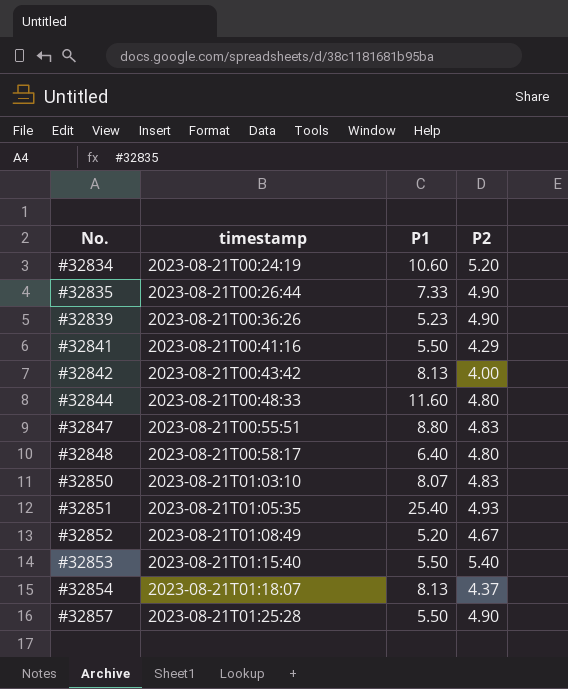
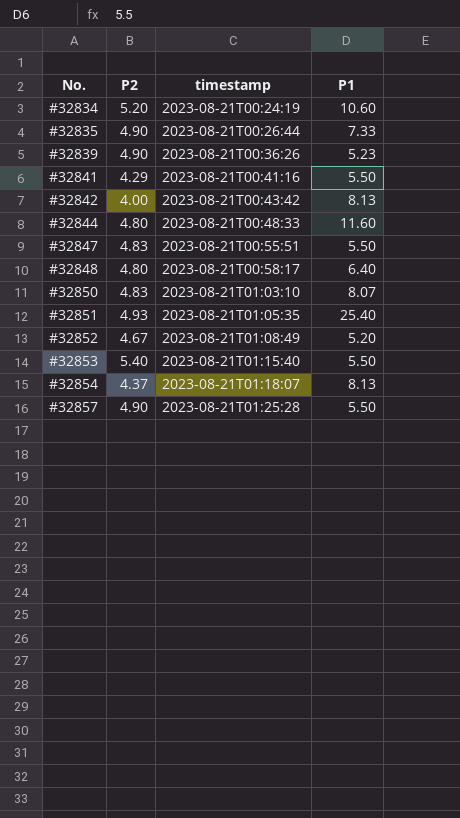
column P2 | position: 4 -> 2
#32847 | P1: 8.80 -> 5.50

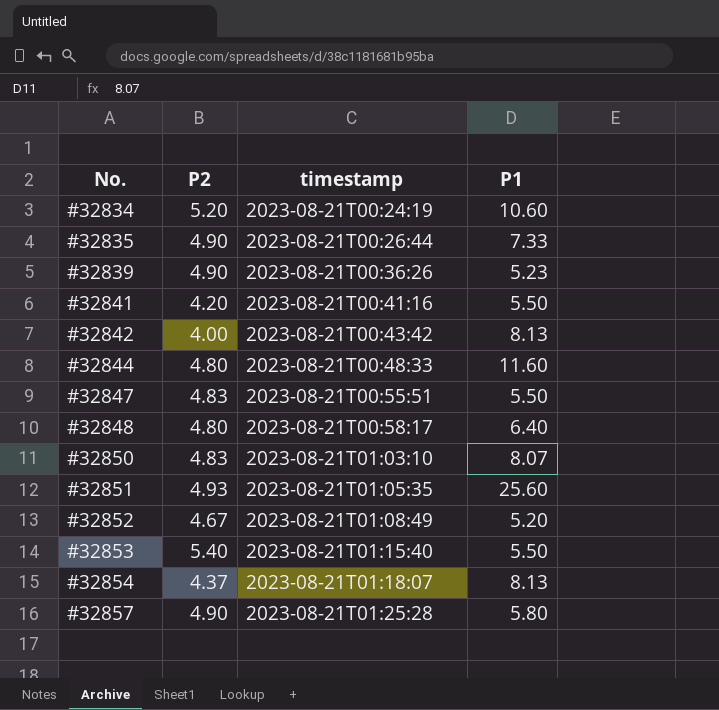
#32841 | P2: 4.29 -> 4.20
#32851 | P1: 25.40 -> 25.60
#32857 | P1: 5.50 -> 5.80

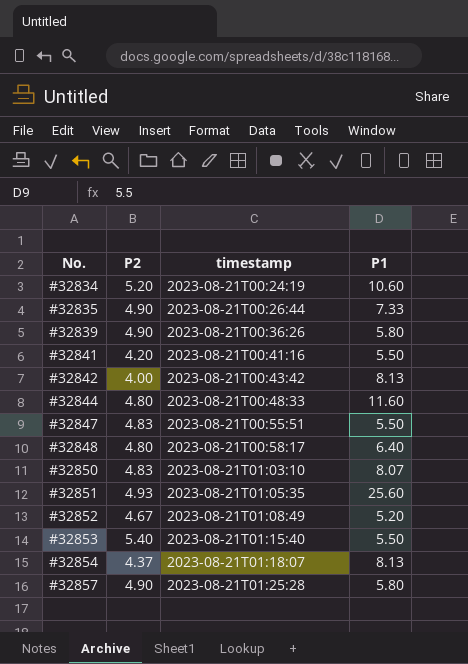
#32839 | P1: 5.23 -> 5.80

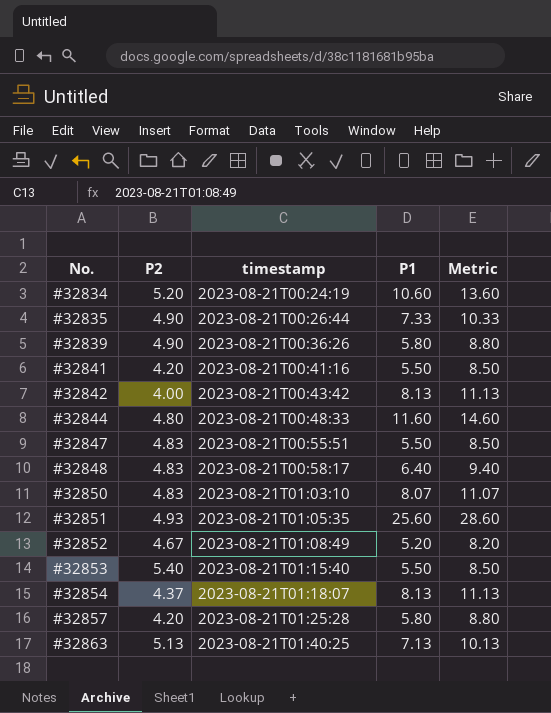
column Metric | formula: none -> [P1] + 3
#32848 | P2: 4.80 -> 4.83
#32857 | P2: 4.90 -> 4.20
row #32863: none -> 5.13 | 2023-08-21T01:40:25 | 7.13 | 10.13

